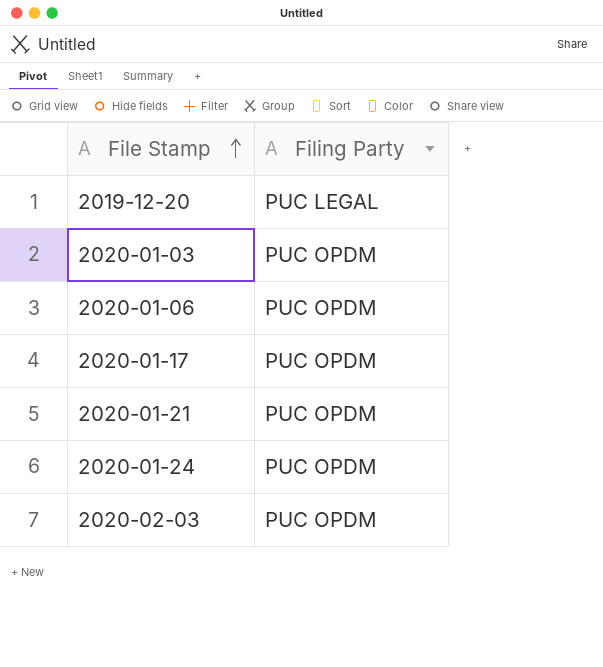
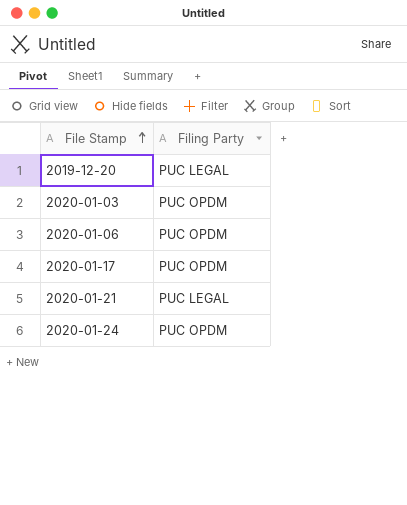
row 2020-02-03: PUC OPDM -> none
2020-01-21 | Filing Party: PUC OPDM -> PUC LEGAL

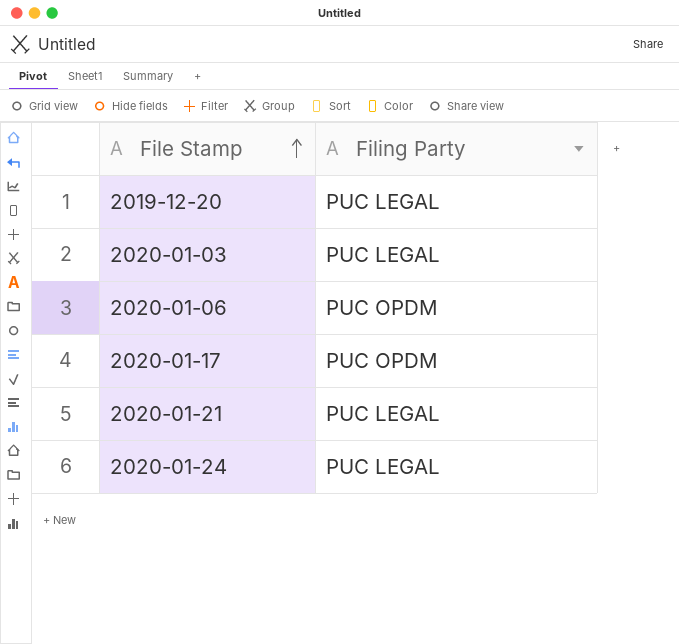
2020-01-03 | Filing Party: PUC OPDM -> PUC LEGAL
2020-01-24 | Filing Party: PUC OPDM -> PUC LEGAL

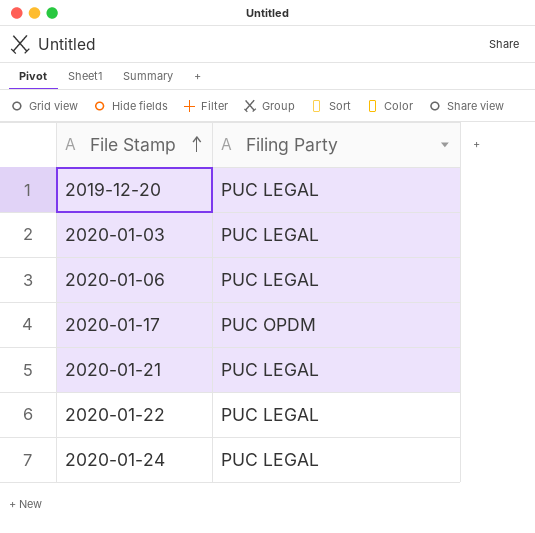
2020-01-06 | Filing Party: PUC OPDM -> PUC LEGAL
row 2020-01-22: none -> PUC LEGAL

